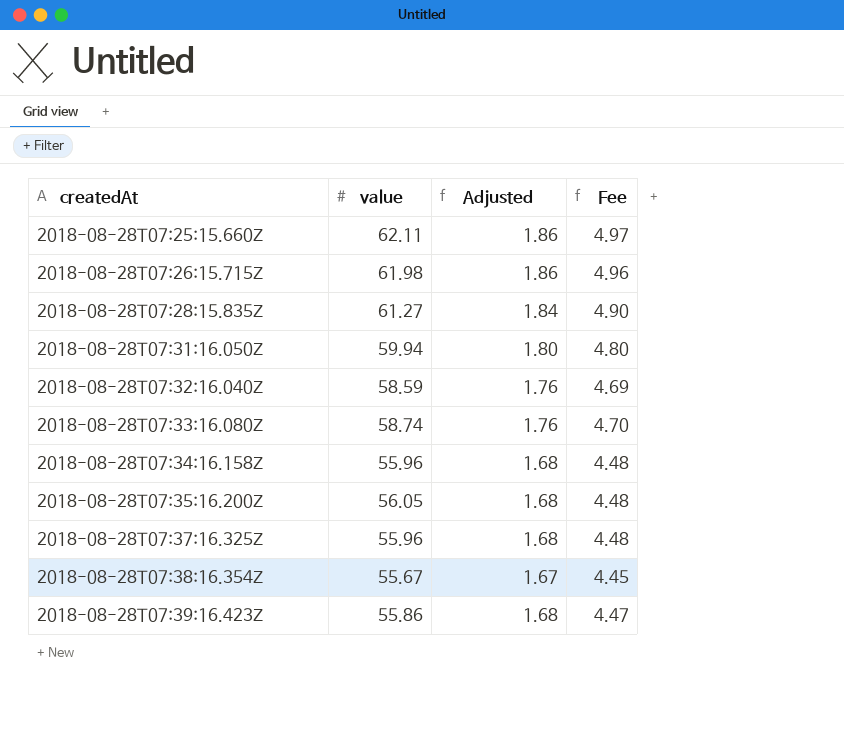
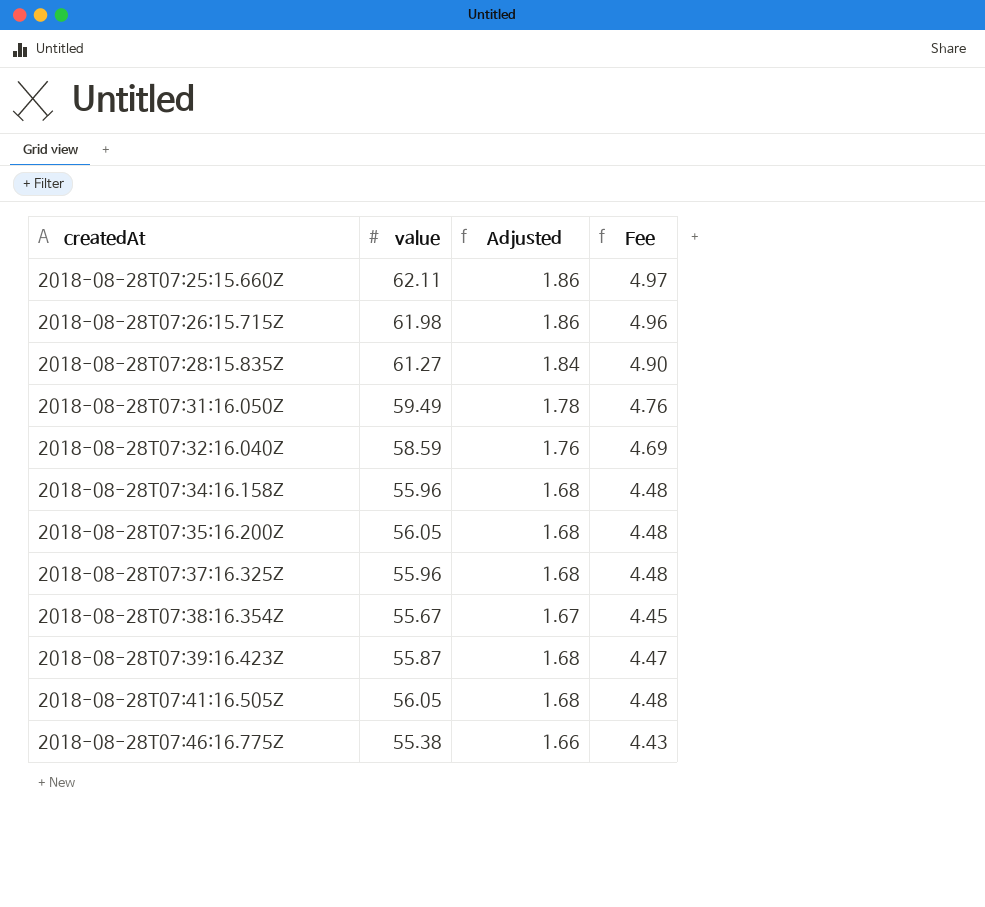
row 2018-08-28T07:33:16.080Z: 58.74 | 1.76 | 4.70 -> none
2018-08-28T07:31:16.050Z | value: 59.94 -> 59.49
2018-08-28T07:31:16.050Z | Adjusted: 1.80 -> 1.78
2018-08-28T07:31:16.050Z | Fee: 4.80 -> 4.76
2018-08-28T07:39:16.423Z | value: 55.86 -> 55.87
row 2018-08-28T07:41:16.505Z: none -> 56.05 | 1.68 | 4.48
row 2018-08-28T07:46:16.775Z: none -> 55.38 | 1.66 | 4.43

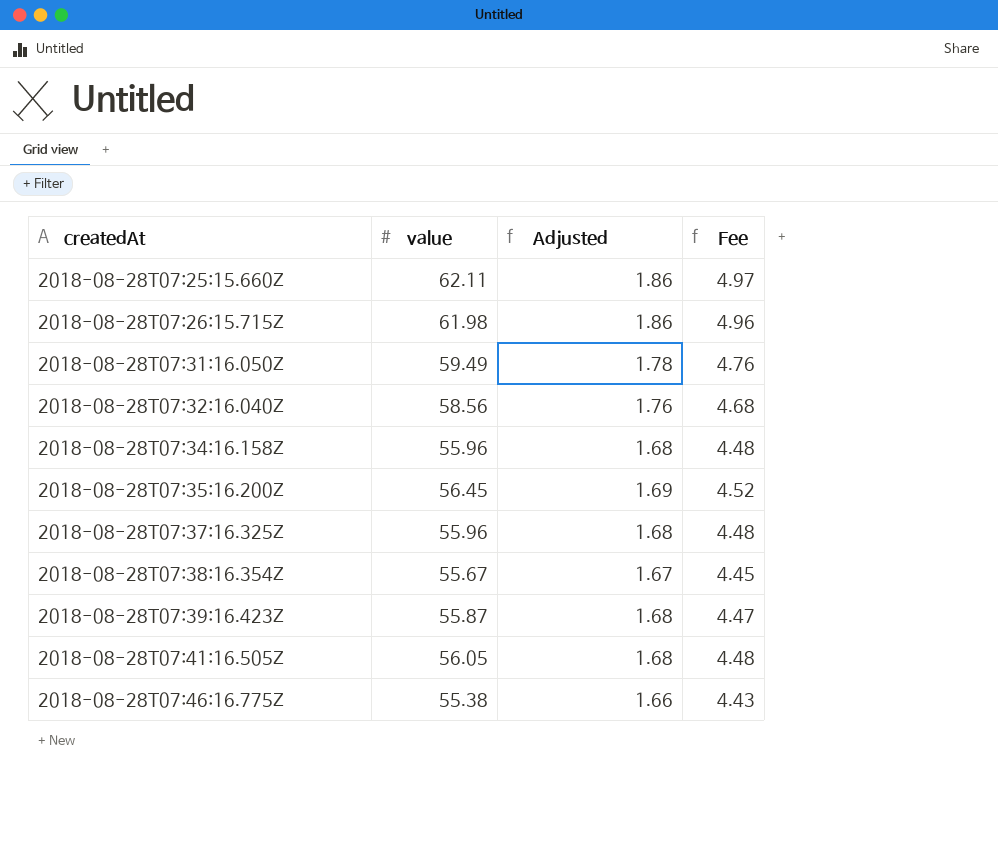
row 2018-08-28T07:28:15.835Z: 61.27 | 1.84 | 4.90 -> none
2018-08-28T07:32:16.040Z | value: 58.59 -> 58.56
2018-08-28T07:32:16.040Z | Fee: 4.69 -> 4.68
2018-08-28T07:35:16.200Z | value: 56.05 -> 56.45
2018-08-28T07:35:16.200Z | Adjusted: 1.68 -> 1.69
2018-08-28T07:35:16.200Z | Fee: 4.48 -> 4.52

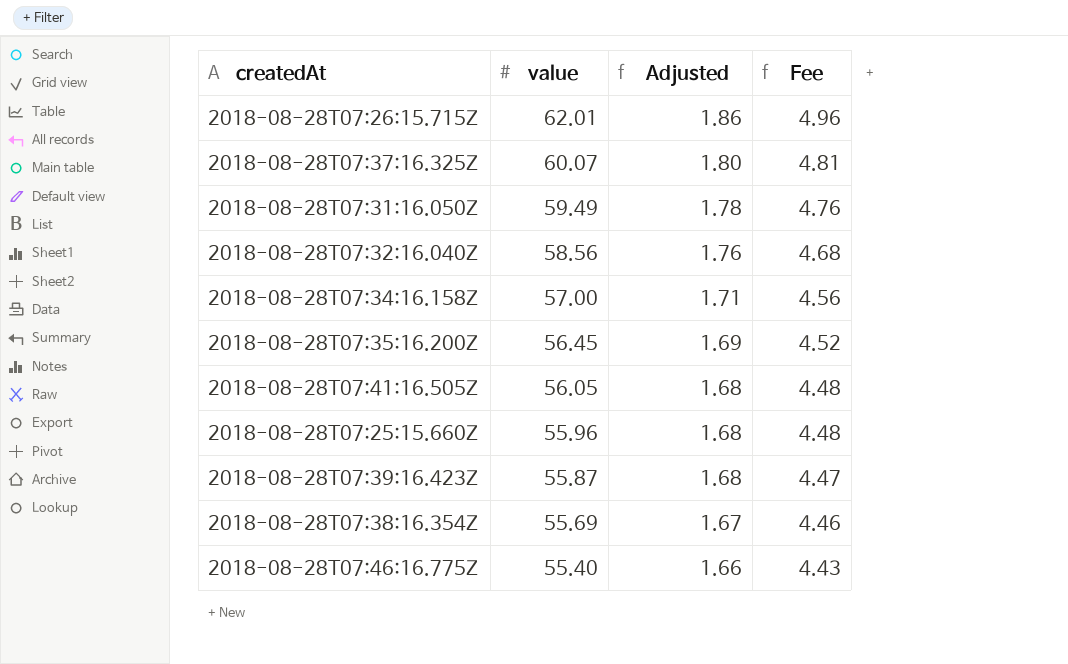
row order: createdAt ascending -> value descending
2018-08-28T07:26:15.715Z | value: 61.98 -> 62.01
2018-08-28T07:37:16.325Z | value: 55.96 -> 60.07
2018-08-28T07:37:16.325Z | Adjusted: 1.68 -> 1.80
2018-08-28T07:37:16.325Z | Fee: 4.48 -> 4.81
2018-08-28T07:34:16.158Z | value: 55.96 -> 57.00
2018-08-28T07:34:16.158Z | Adjusted: 1.68 -> 1.71
2018-08-28T07:34:16.158Z | Fee: 4.48 -> 4.56
2018-08-28T07:25:15.660Z | value: 62.11 -> 55.96
2018-08-28T07:25:15.660Z | Adjusted: 1.86 -> 1.68
2018-08-28T07:25:15.660Z | Fee: 4.97 -> 4.48
2018-08-28T07:38:16.354Z | value: 55.67 -> 55.69
2018-08-28T07:38:16.354Z | Fee: 4.45 -> 4.46
2018-08-28T07:46:16.775Z | value: 55.38 -> 55.40

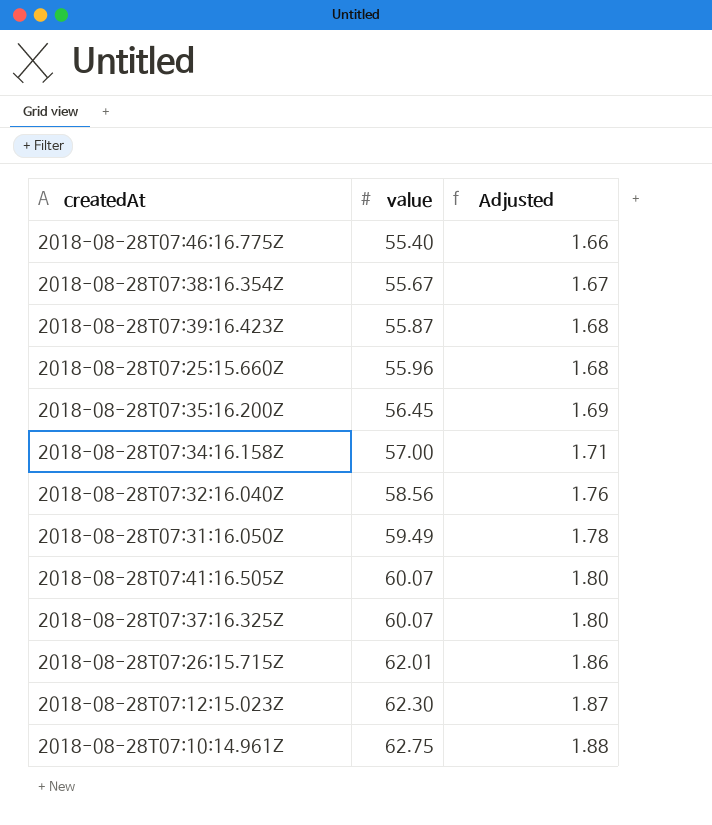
row order: value descending -> value ascending
column Fee | formula: [value] * 0.08 -> none
2018-08-28T07:38:16.354Z | value: 55.69 -> 55.67
2018-08-28T07:41:16.505Z | value: 56.05 -> 60.07
2018-08-28T07:41:16.505Z | Adjusted: 1.68 -> 1.80
row 2018-08-28T07:12:15.023Z: none -> 62.30 | 1.87
row 2018-08-28T07:10:14.961Z: none -> 62.75 | 1.88

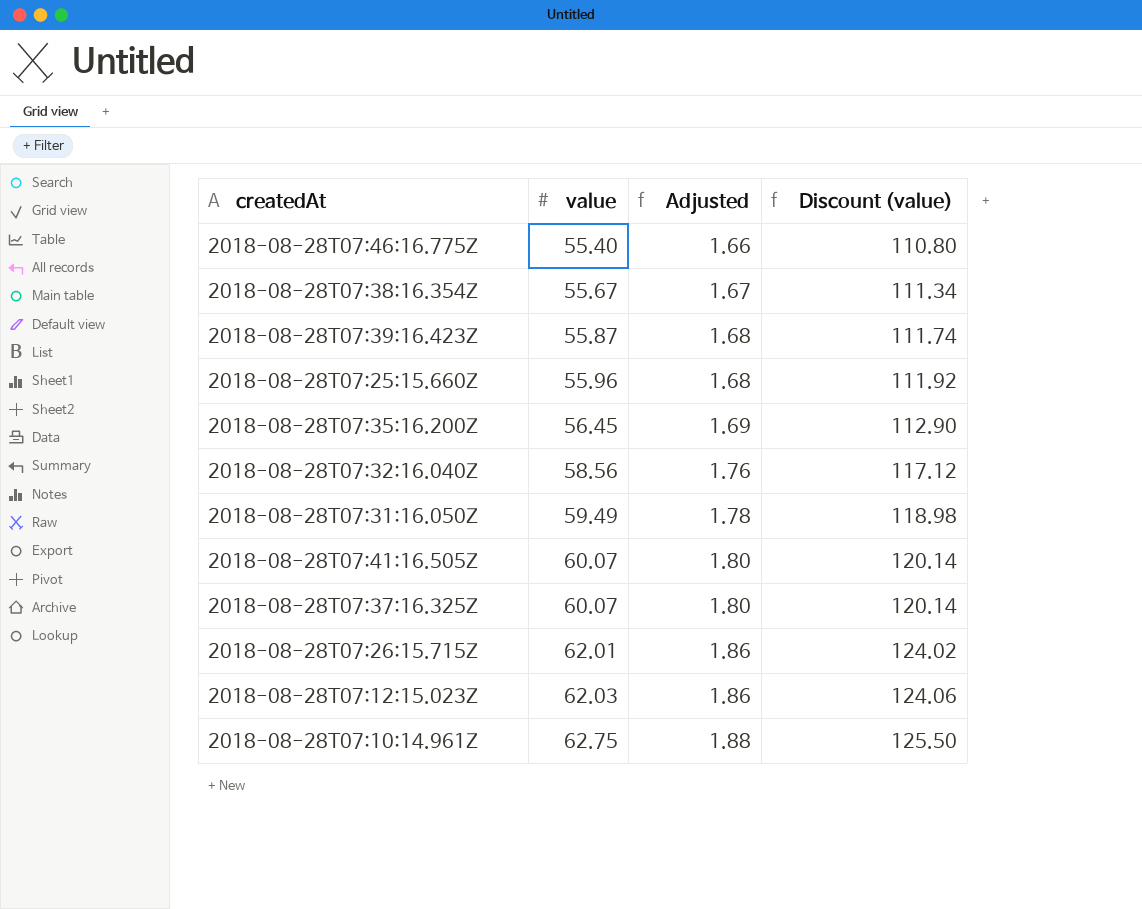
column Discount (value) | formula: none -> [value] * 2
row 2018-08-28T07:34:16.158Z: 57.00 | 1.71 -> none
2018-08-28T07:12:15.023Z | value: 62.30 -> 62.03
2018-08-28T07:12:15.023Z | Adjusted: 1.87 -> 1.86

